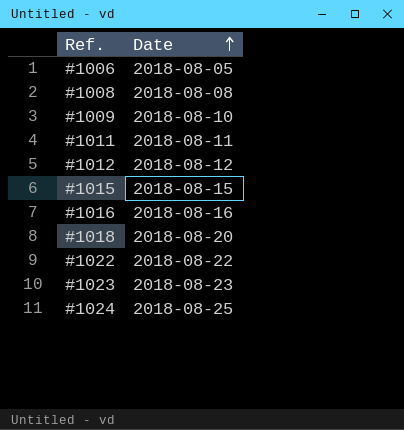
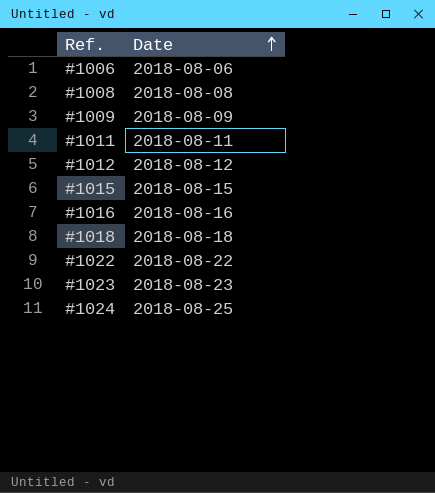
#1006 | Date: 2018-08-05 -> 2018-08-06
#1009 | Date: 2018-08-10 -> 2018-08-09
#1018 | Date: 2018-08-20 -> 2018-08-18

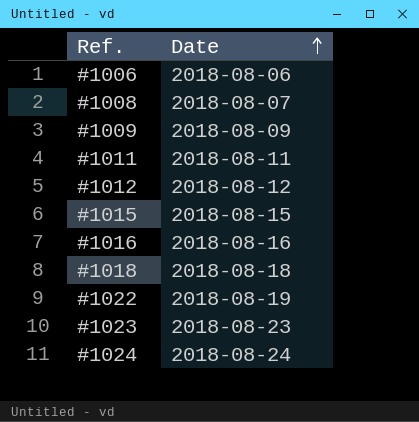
#1008 | Date: 2018-08-08 -> 2018-08-07
#1022 | Date: 2018-08-22 -> 2018-08-19
#1024 | Date: 2018-08-25 -> 2018-08-24

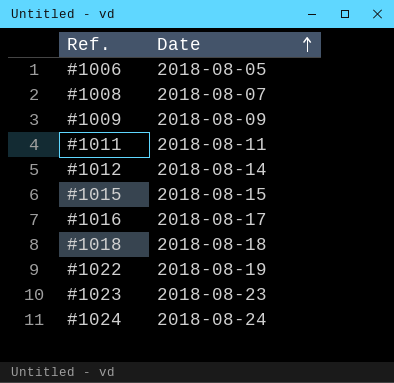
#1006 | Date: 2018-08-06 -> 2018-08-05
#1012 | Date: 2018-08-12 -> 2018-08-14
#1016 | Date: 2018-08-16 -> 2018-08-17

